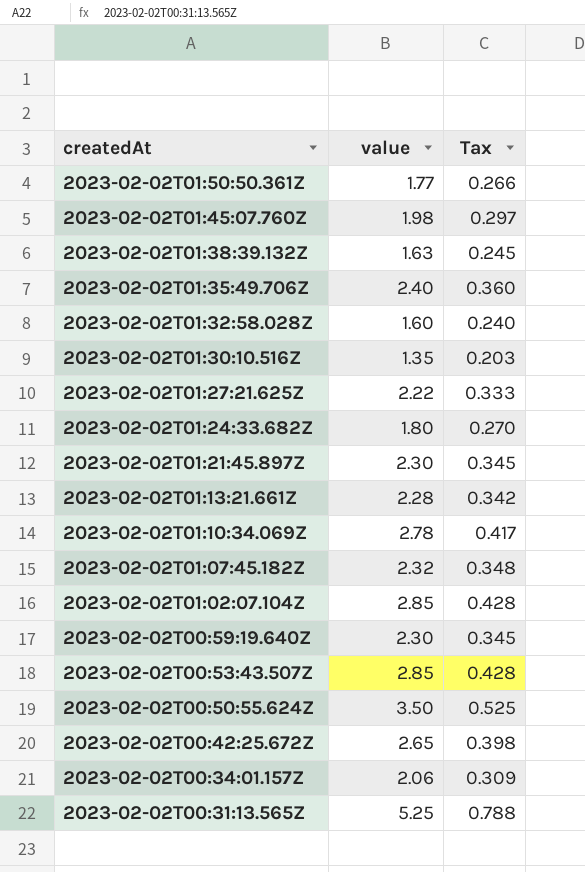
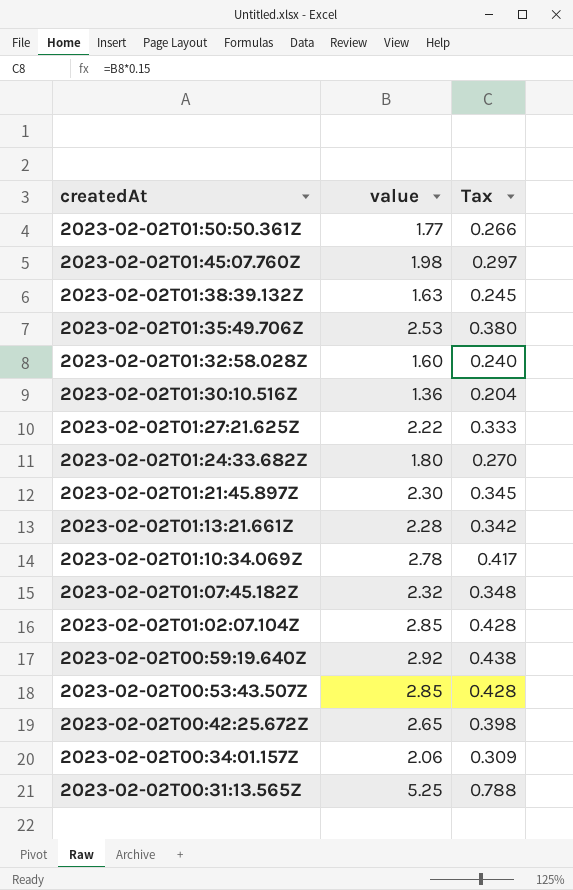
row 2023-02-02T00:50:55.624Z: 3.50 | 0.525 -> none
2023-02-02T01:35:49.706Z | value: 2.40 -> 2.53
2023-02-02T01:35:49.706Z | Tax: 0.360 -> 0.380
2023-02-02T01:30:10.516Z | value: 1.35 -> 1.36
2023-02-02T01:30:10.516Z | Tax: 0.203 -> 0.204
2023-02-02T00:59:19.640Z | value: 2.30 -> 2.92
2023-02-02T00:59:19.640Z | Tax: 0.345 -> 0.438

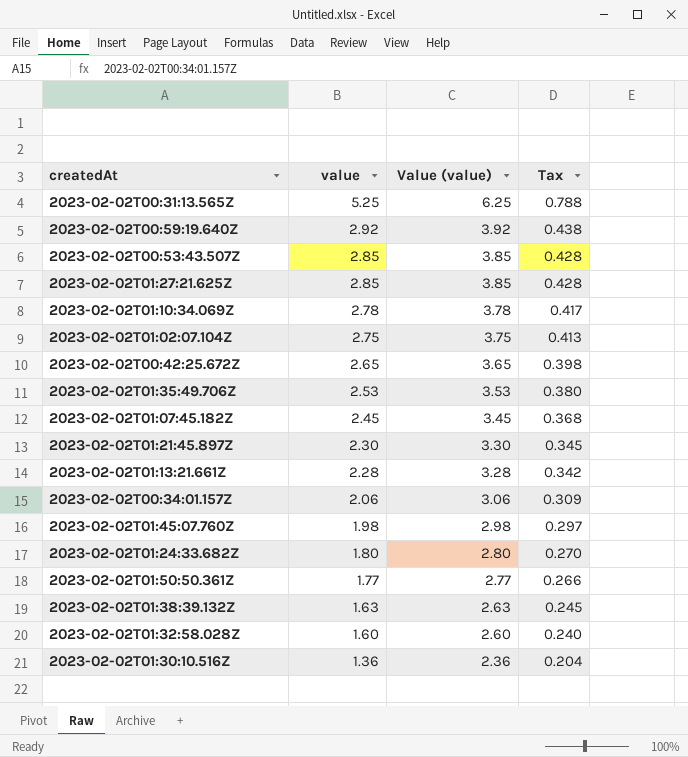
row order: createdAt descending -> value descending
column Value (value) | formula: none -> [value] + 1
2023-02-02T01:27:21.625Z | value: 2.22 -> 2.85
2023-02-02T01:27:21.625Z | Tax: 0.333 -> 0.428
2023-02-02T01:02:07.104Z | value: 2.85 -> 2.75
2023-02-02T01:02:07.104Z | Tax: 0.428 -> 0.413
2023-02-02T01:07:45.182Z | value: 2.32 -> 2.45
2023-02-02T01:07:45.182Z | Tax: 0.348 -> 0.368

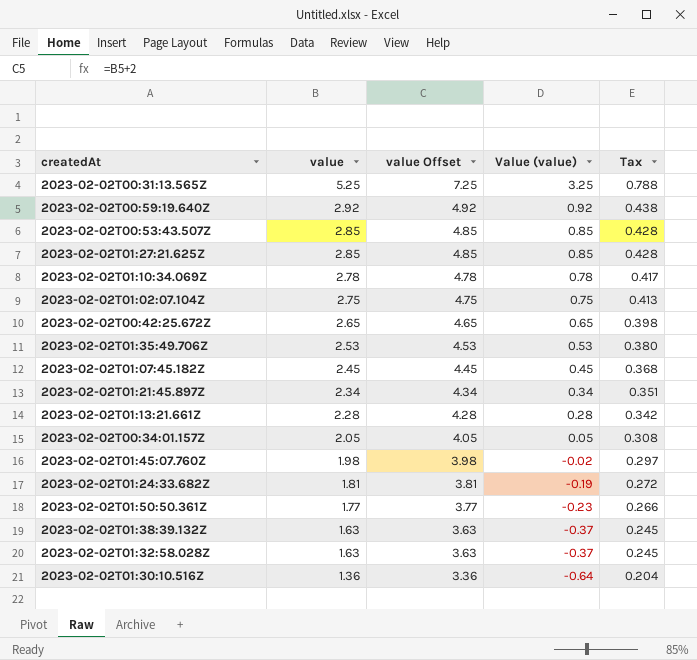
column value Offset | formula: none -> [value] + 2
column Value (value) | formula: [value] + 1 -> [value] - 2
2023-02-02T01:21:45.897Z | value: 2.30 -> 2.34
2023-02-02T01:21:45.897Z | Tax: 0.345 -> 0.351
2023-02-02T00:34:01.157Z | value: 2.06 -> 2.05
2023-02-02T00:34:01.157Z | Tax: 0.309 -> 0.308
2023-02-02T01:24:33.682Z | value: 1.80 -> 1.81
2023-02-02T01:24:33.682Z | Tax: 0.270 -> 0.272
2023-02-02T01:32:58.028Z | value: 1.60 -> 1.63
2023-02-02T01:32:58.028Z | Tax: 0.240 -> 0.245

